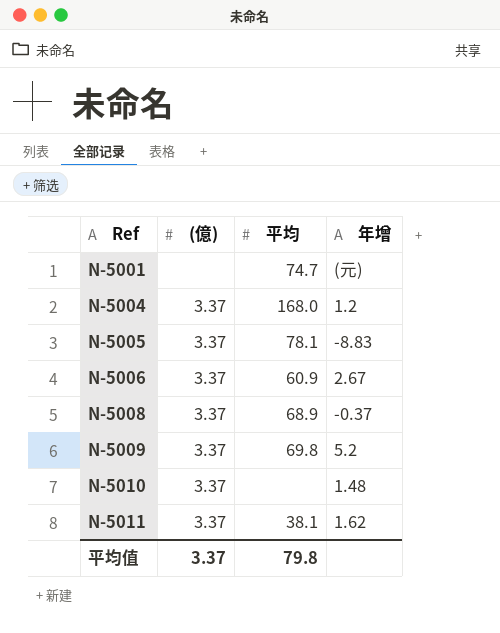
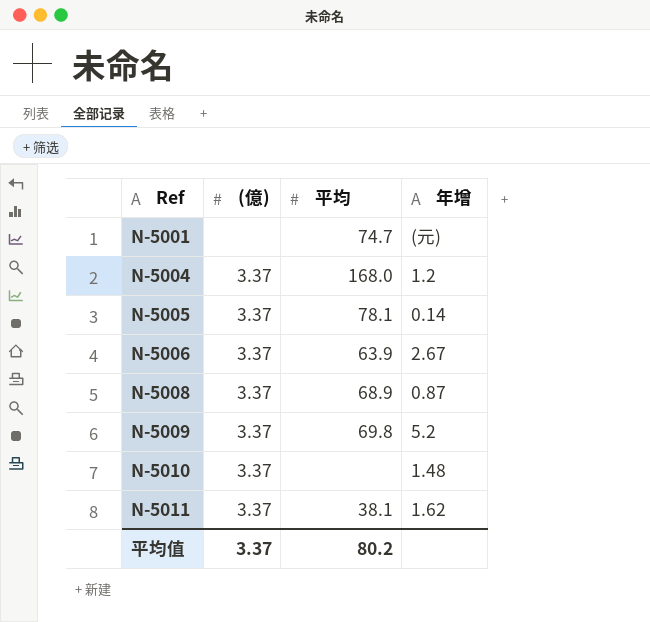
N-5005 | 年增: -8.83 -> 0.14
N-5006 | 平均: 60.9 -> 63.9
N-5008 | 年增: -0.37 -> 0.87
平均值 | 平均: 79.8 -> 80.2

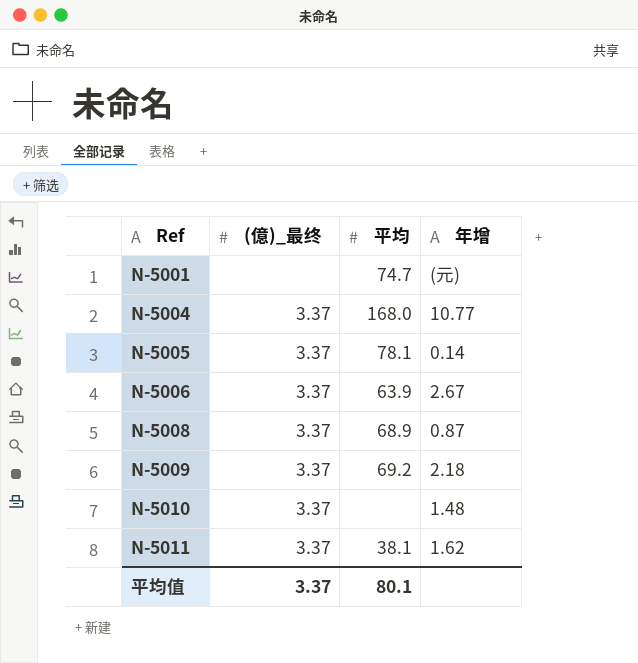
column name: (億) -> (億)_最终
N-5004 | 年增: 1.2 -> 10.77
N-5009 | 平均: 69.8 -> 69.2
N-5009 | 年增: 5.2 -> 2.18
平均值 | 平均: 80.2 -> 80.1

